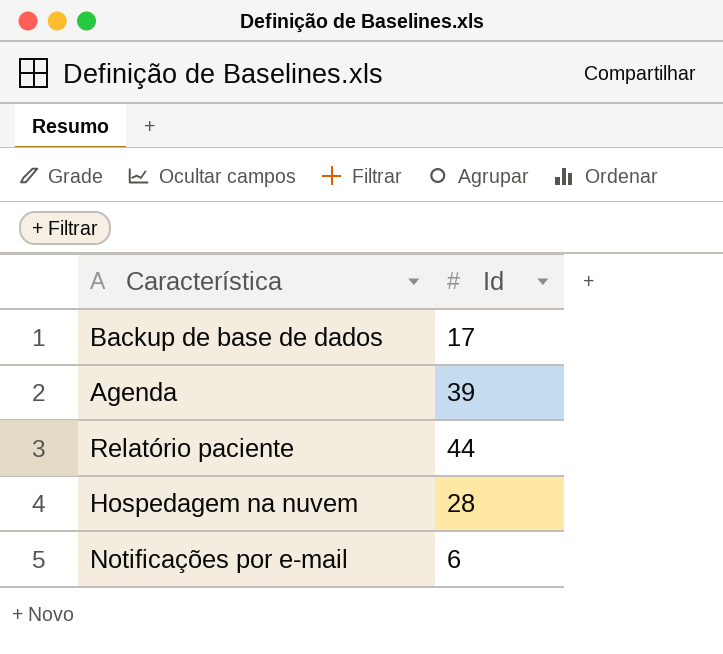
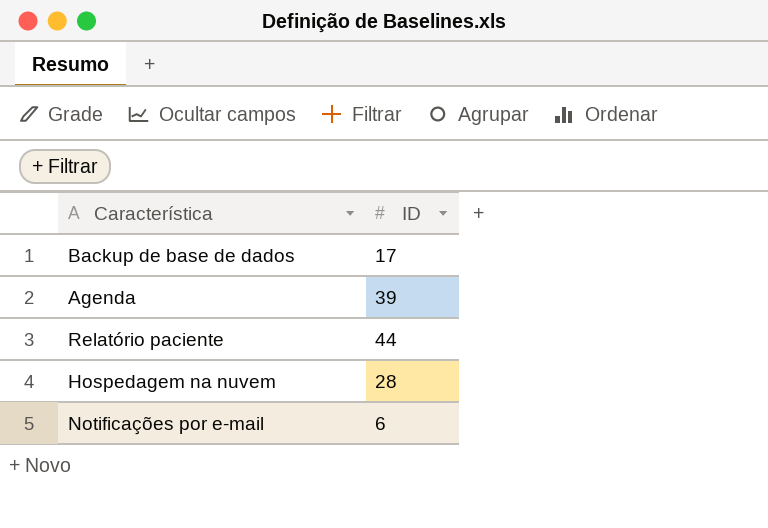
column name: Id -> ID

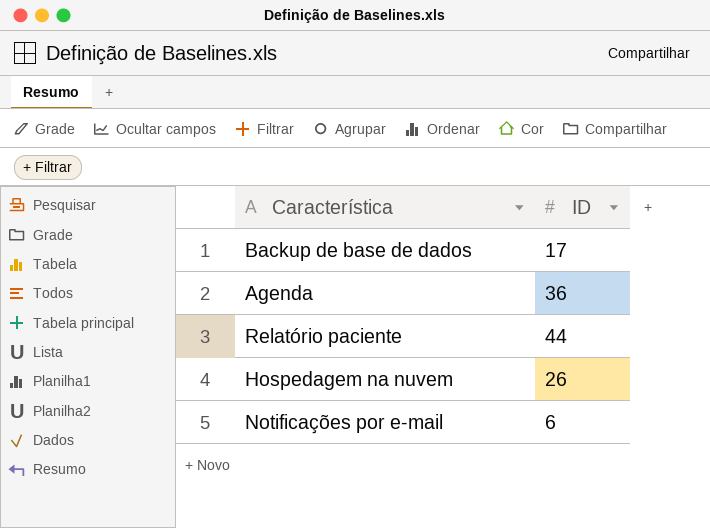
Agenda | ID: 39 -> 36
Hospedagem na nuvem | ID: 28 -> 26

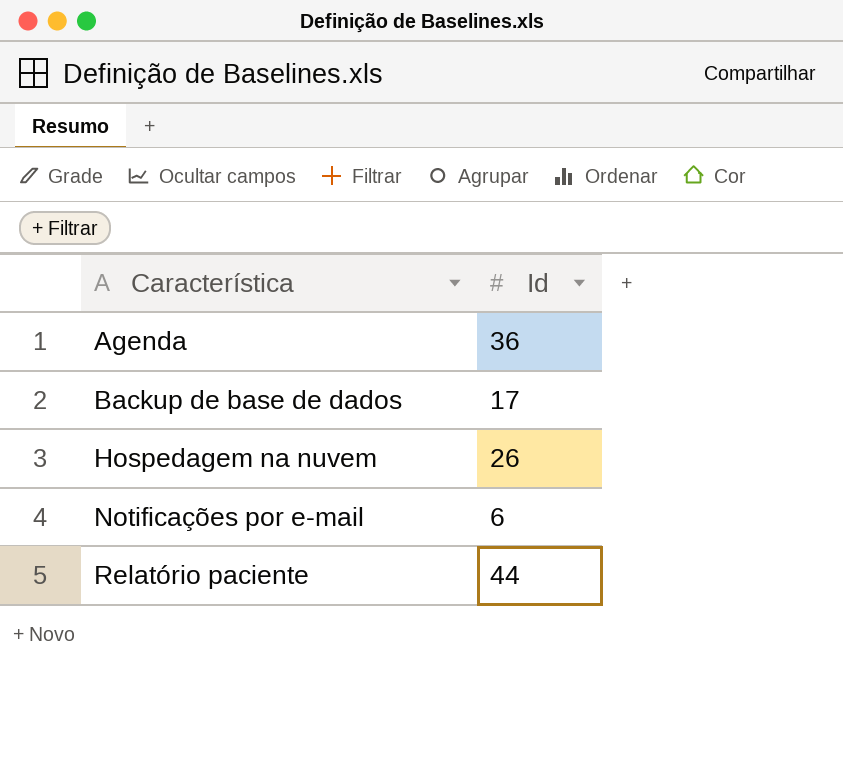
row order: none -> Característica ascending
column name: ID -> Id

